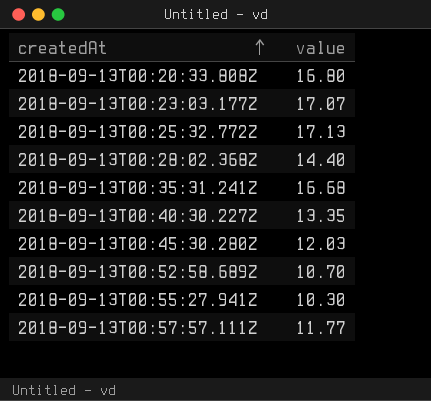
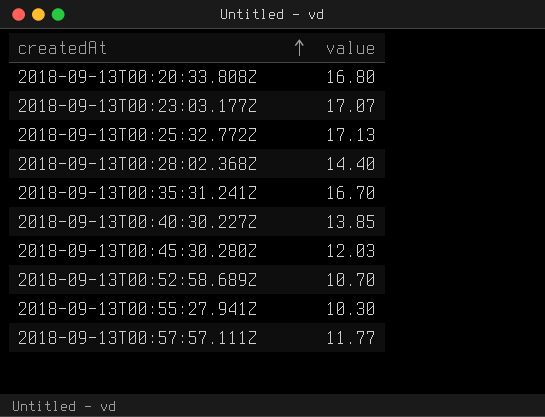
2018-09-13T00:35:31.241Z | value: 16.68 -> 16.70
2018-09-13T00:40:30.227Z | value: 13.35 -> 13.85

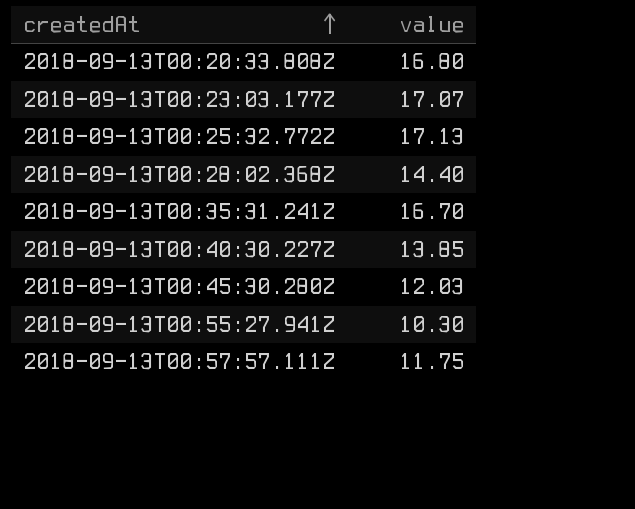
row 2018-09-13T00:52:58.689Z: 10.70 -> none
2018-09-13T00:57:57.111Z | value: 11.77 -> 11.75

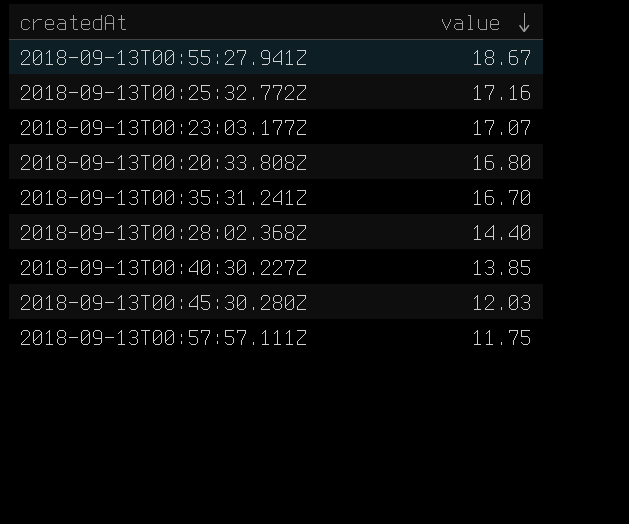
row order: createdAt ascending -> value descending
2018-09-13T00:55:27.941Z | value: 10.30 -> 18.67
2018-09-13T00:25:32.772Z | value: 17.13 -> 17.16

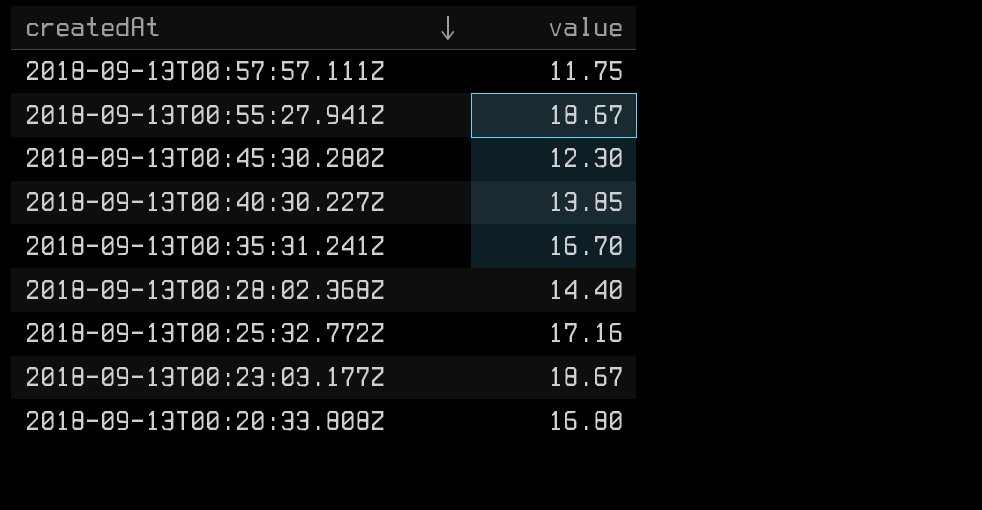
row order: value descending -> createdAt descending
2018-09-13T00:45:30.280Z | value: 12.03 -> 12.30
2018-09-13T00:23:03.177Z | value: 17.07 -> 18.67

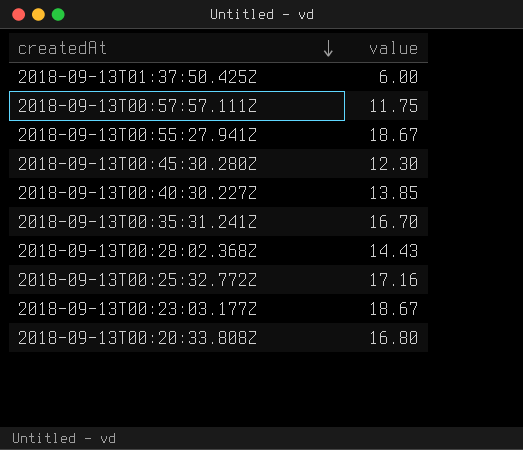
row 2018-09-13T01:37:50.425Z: none -> 6.00
2018-09-13T00:28:02.368Z | value: 14.40 -> 14.43

